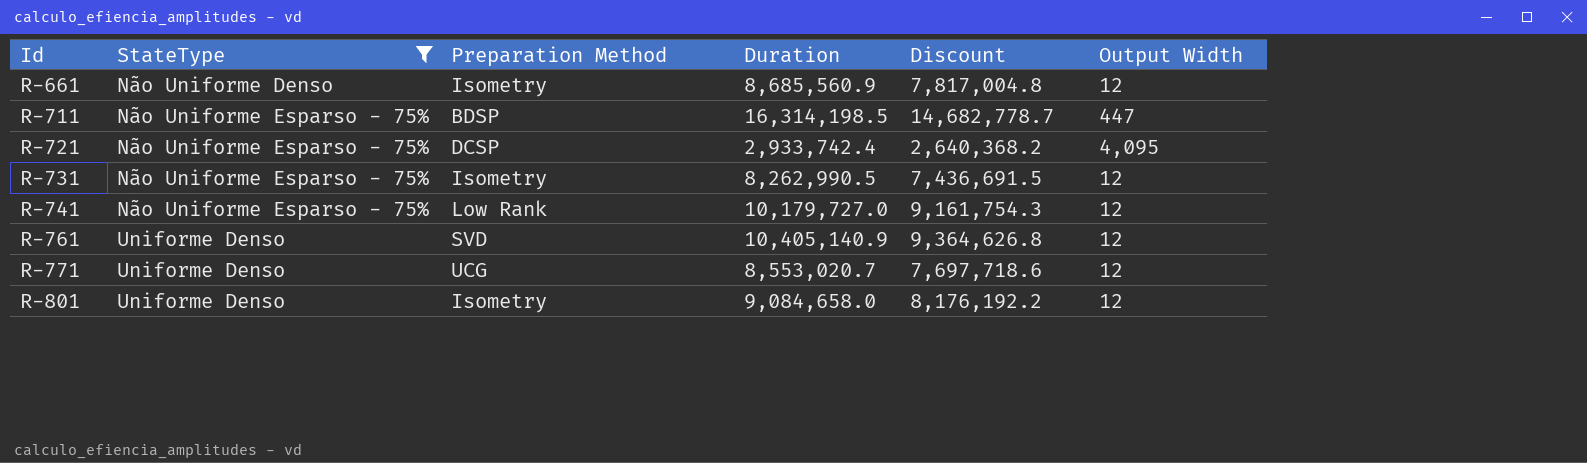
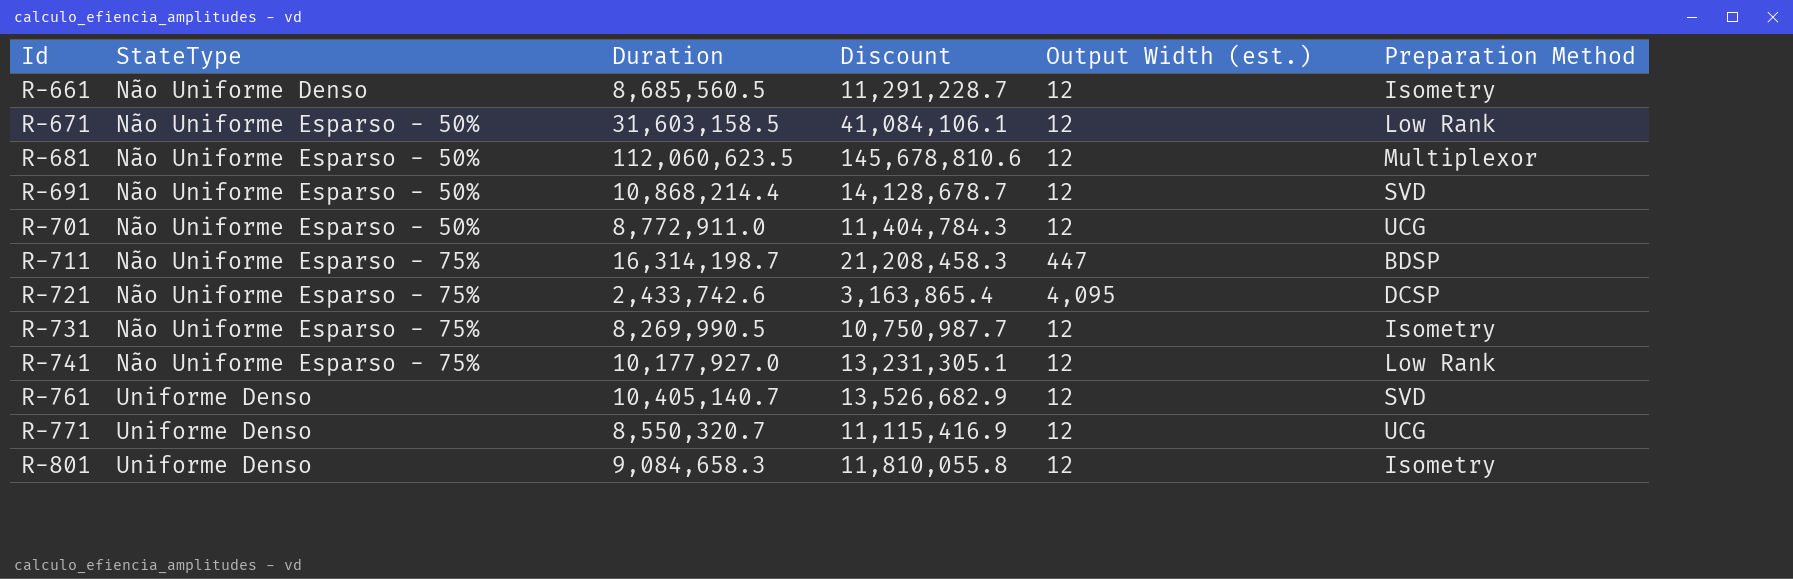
filter: StateType != Não Uniforme Esparso - 50% -> none
column Discount | formula: [Duration] * 0.9 -> [Duration] * 1.3
column name: Output Width -> Output Width (est.)
column Preparation Method | position: 3 -> 6
R-661 | Duration: 8,685,560.9 -> 8,685,560.5
R-711 | Duration: 16,314,198.5 -> 16,314,198.7
R-721 | Duration: 2,933,742.4 -> 2,433,742.6
R-731 | Duration: 8,262,990.5 -> 8,269,990.5
R-741 | Duration: 10,179,727.0 -> 10,177,927.0
R-761 | Duration: 10,405,140.9 -> 10,405,140.7
R-771 | Duration: 8,553,020.7 -> 8,550,320.7
R-801 | Duration: 9,084,658.0 -> 9,084,658.3

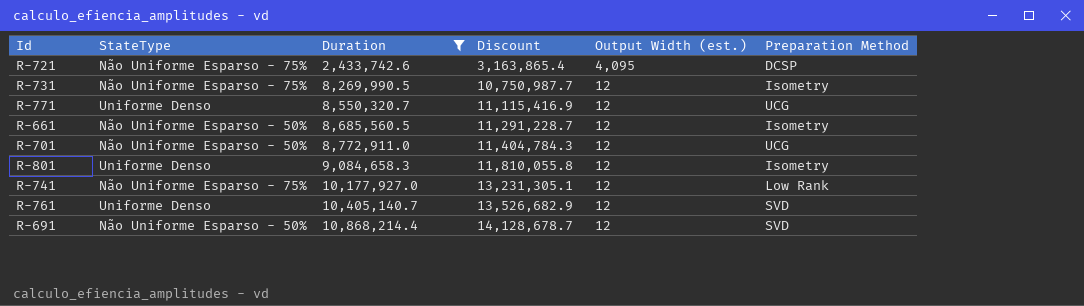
filter: none -> Duration <= 10,868,214.4
row order: Id ascending -> Duration ascending
R-661 | StateType: Não Uniforme Denso -> Não Uniforme Esparso - 50%

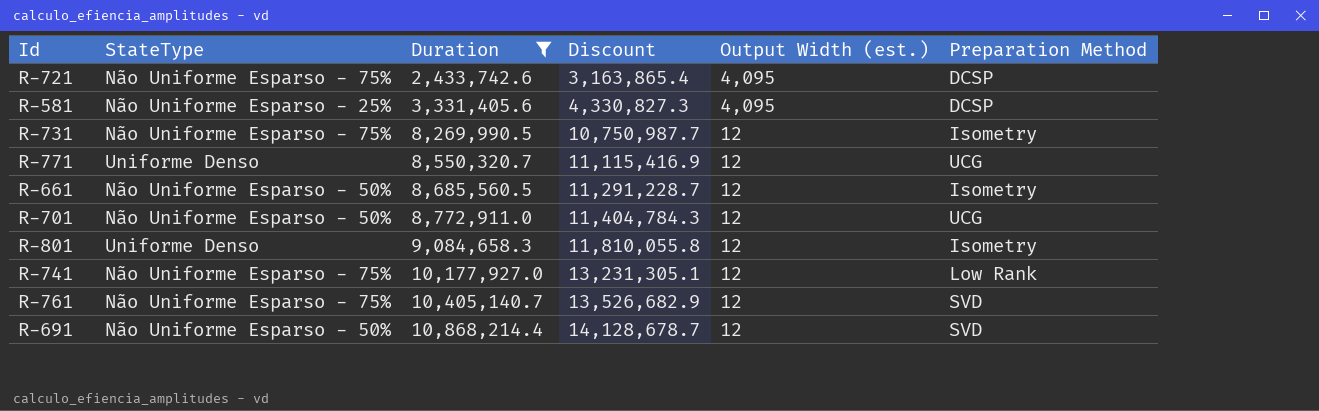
row R-581: none -> Não Uniforme Esparso - 25% | 3,331,405.6 | 4,330,827.3 | 4,095 | DCSP
R-761 | StateType: Uniforme Denso -> Não Uniforme Esparso - 75%

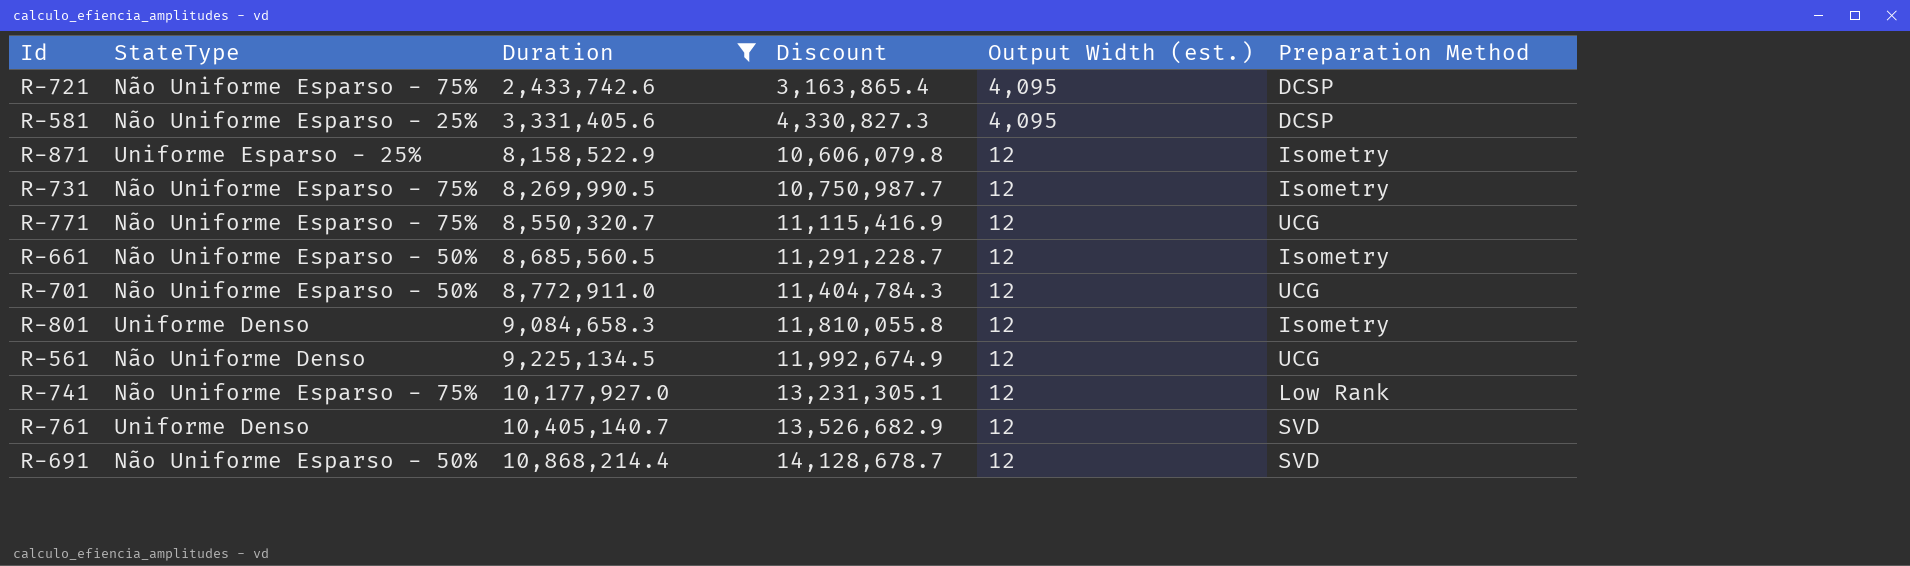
row R-871: none -> Uniforme Esparso - 25% | 8,158,522.9 | 10,606,079.8 | 12 | Isometry
R-771 | StateType: Uniforme Denso -> Não Uniforme Esparso - 75%
row R-561: none -> Não Uniforme Denso | 9,225,134.5 | 11,992,674.9 | 12 | UCG
R-761 | StateType: Não Uniforme Esparso - 75% -> Uniforme Denso

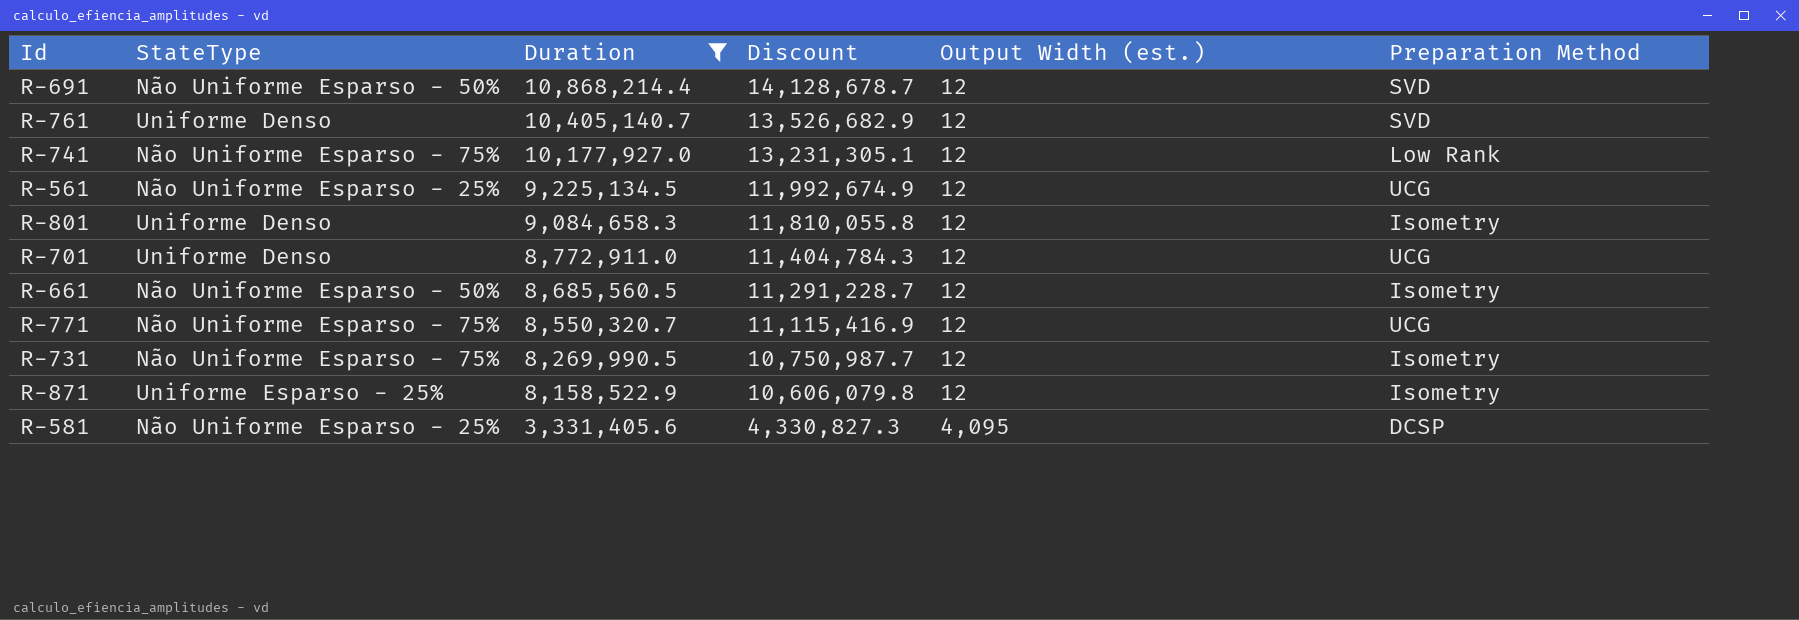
row order: Duration ascending -> Duration descending
row R-721: Não Uniforme Esparso - 75% | 2,433,742.6 | 3,163,865.4 | 4,095 | DCSP -> none
R-561 | StateType: Não Uniforme Denso -> Não Uniforme Esparso - 25%
R-701 | StateType: Não Uniforme Esparso - 50% -> Uniforme Denso

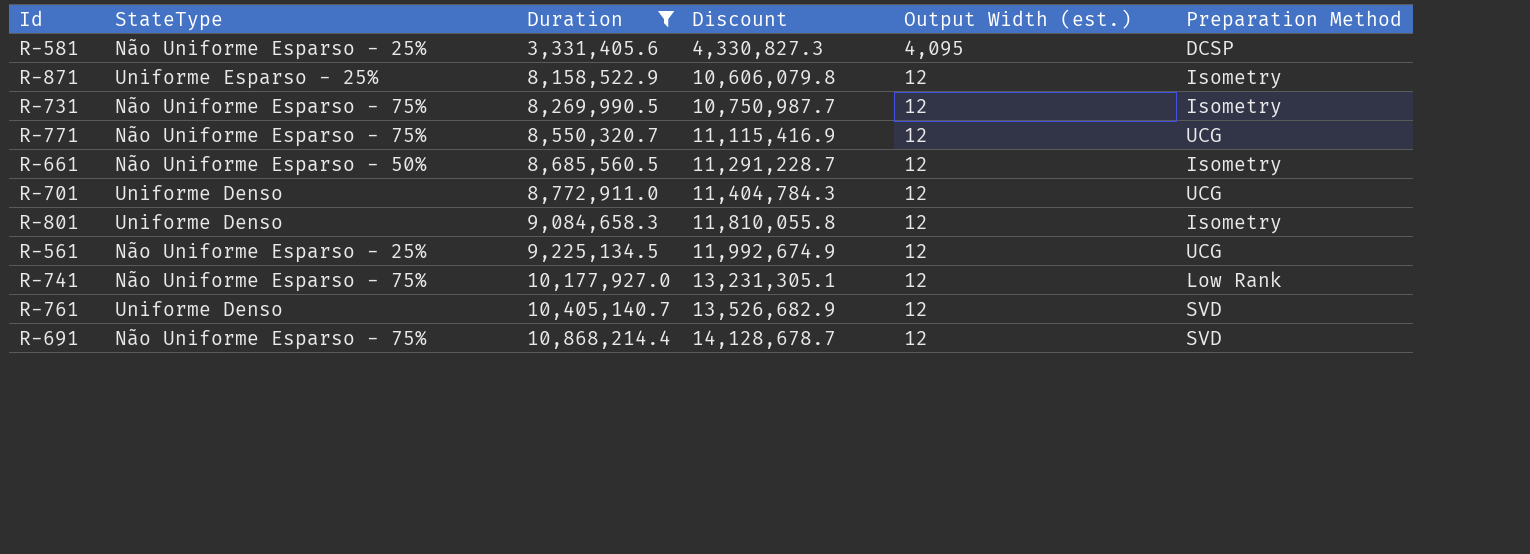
row order: Duration descending -> Duration ascending
R-691 | StateType: Não Uniforme Esparso - 50% -> Não Uniforme Esparso - 75%

